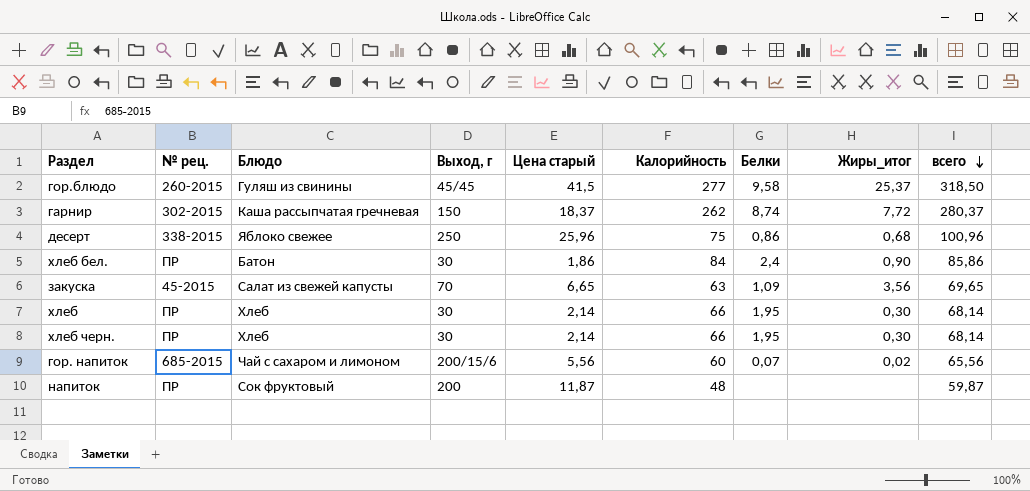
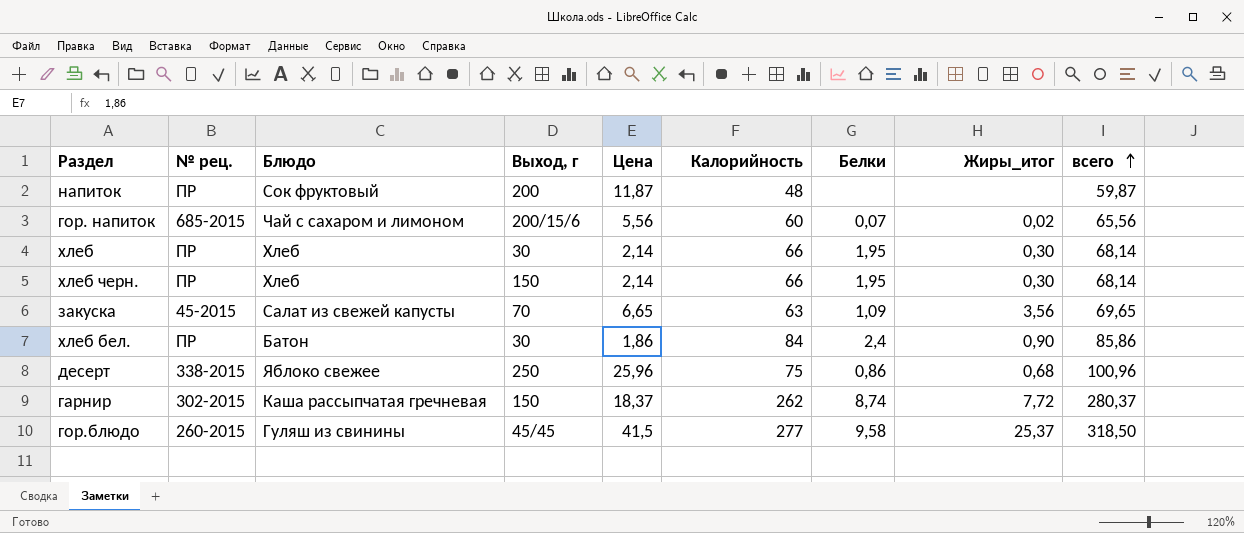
row order: всего descending -> всего ascending
column name: Цена старый -> Цена
хлеб черн. | Выход, г: 30 -> 150

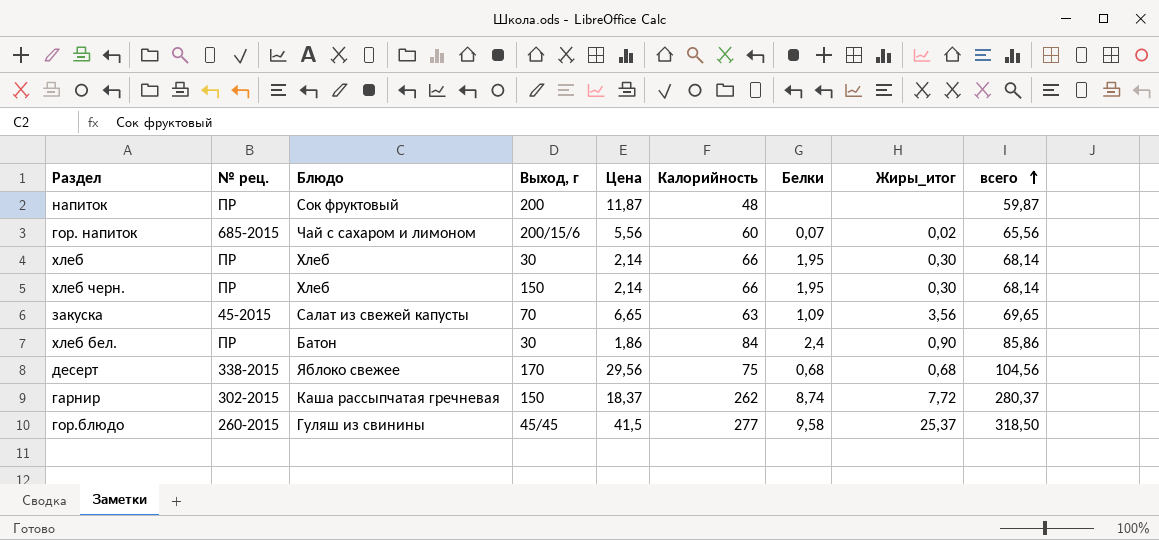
десерт | Выход, г: 250 -> 170
десерт | Цена: 25,96 -> 29,56
десерт | Белки: 0,86 -> 0,68
десерт | всего: 100,96 -> 104,56

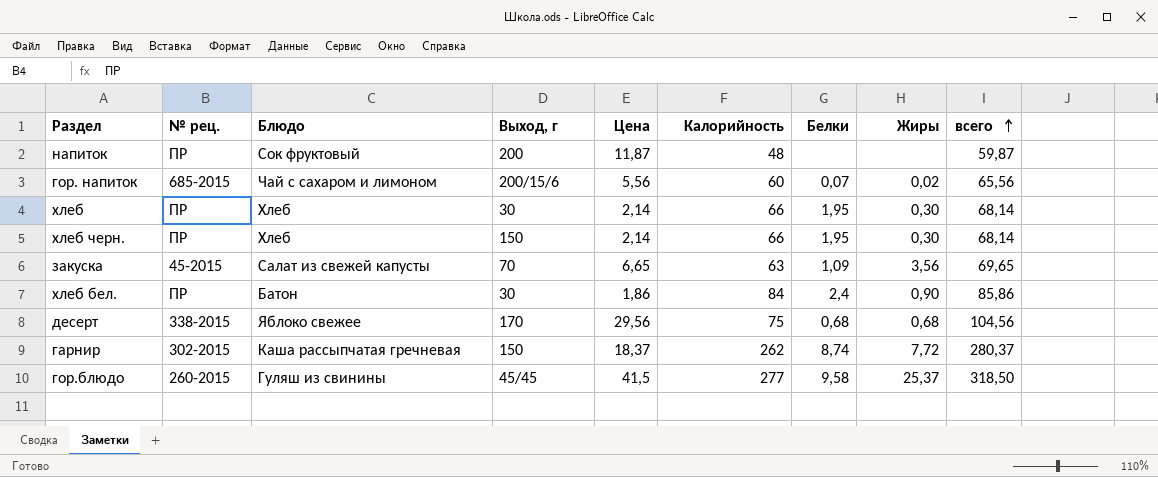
column name: Жиры_итог -> Жиры

